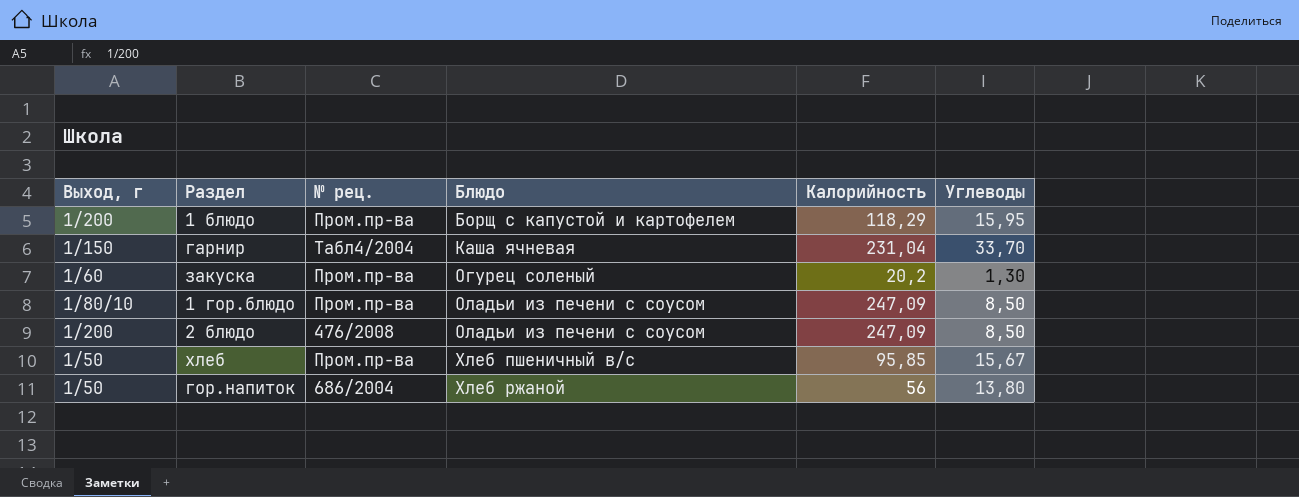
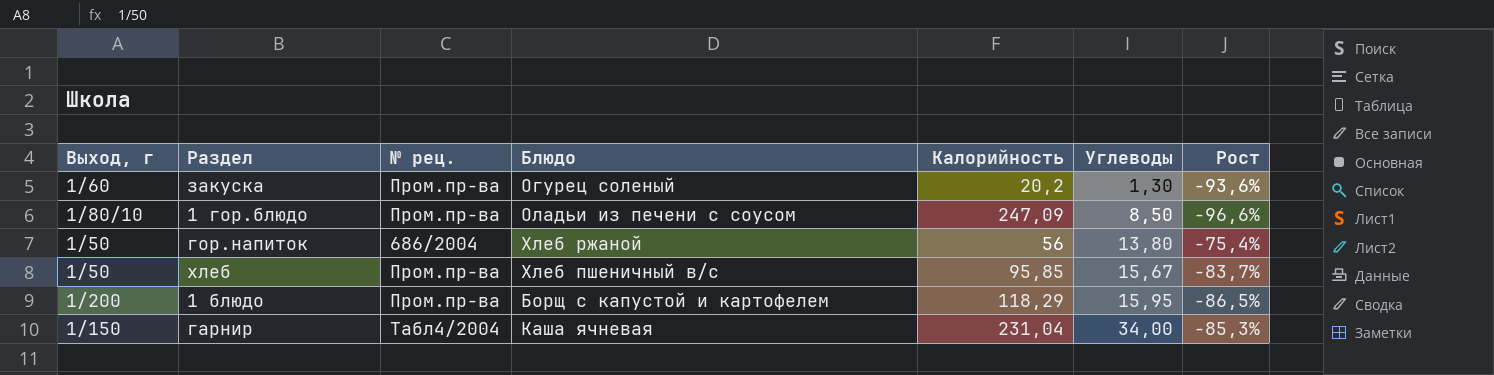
row order: Блюдо ascending -> Углеводы ascending
column Рост | formula: none -> ([Углеводы] - [Калорийность]) / [Калорийность]
row 2 блюдо: 1/200 | 476/2008 | Оладьи из печени с соусом | 247,09 | 8,50 -> none
гарнир | Углеводы: 33,70 -> 34,00

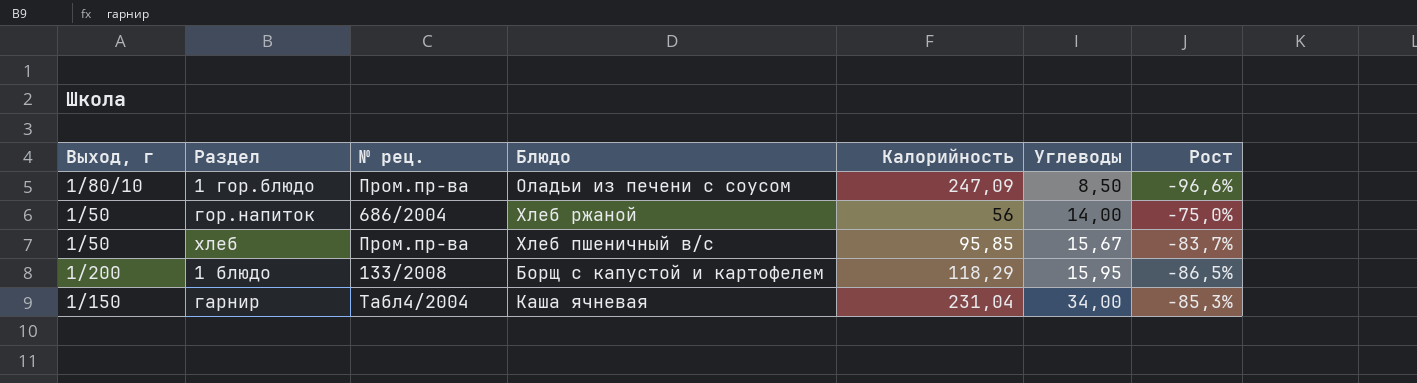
row закуска: 1/60 | Пром.пр-ва | Огурец соленый | 20,2 | 1,30 | -93,6% -> none
гор.напиток | Углеводы: 13,80 -> 14,00
гор.напиток | Рост: -75,4% -> -75,0%
1 блюдо | № рец.: Пром.пр-ва -> 133/2008

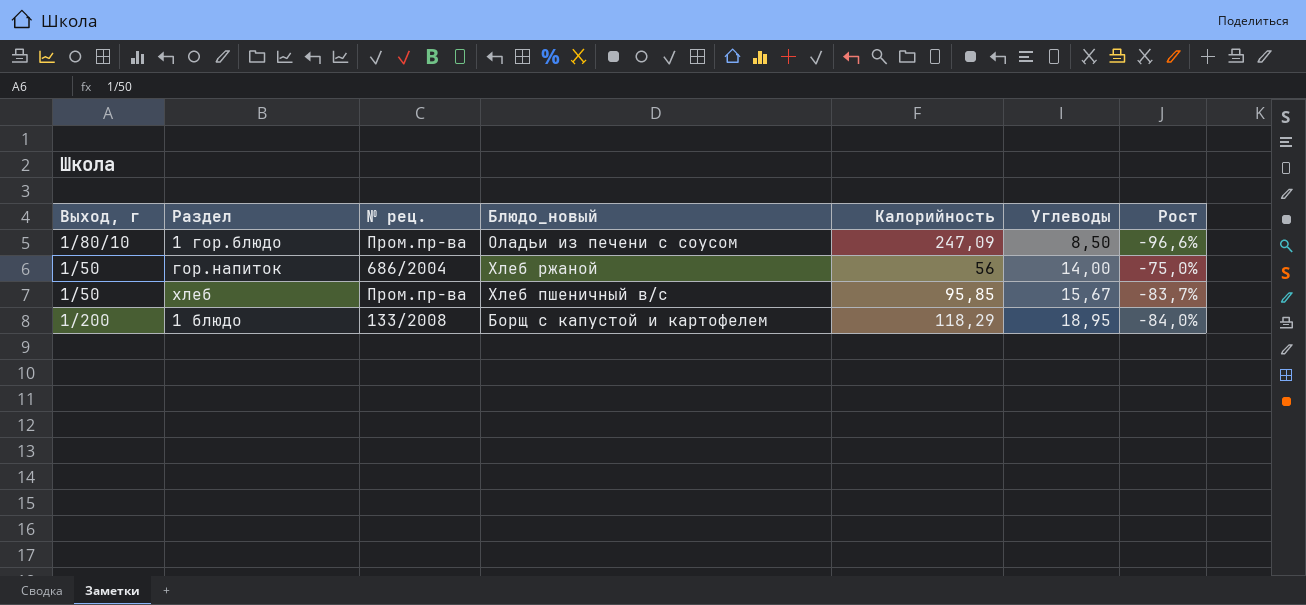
column name: Блюдо -> Блюдо_новый
row гарнир: 1/150 | Табл4/2004 | Каша ячневая | 231,04 | 34,00 | -85,3% -> none
1 блюдо | Углеводы: 15,95 -> 18,95
1 блюдо | Рост: -86,5% -> -84,0%

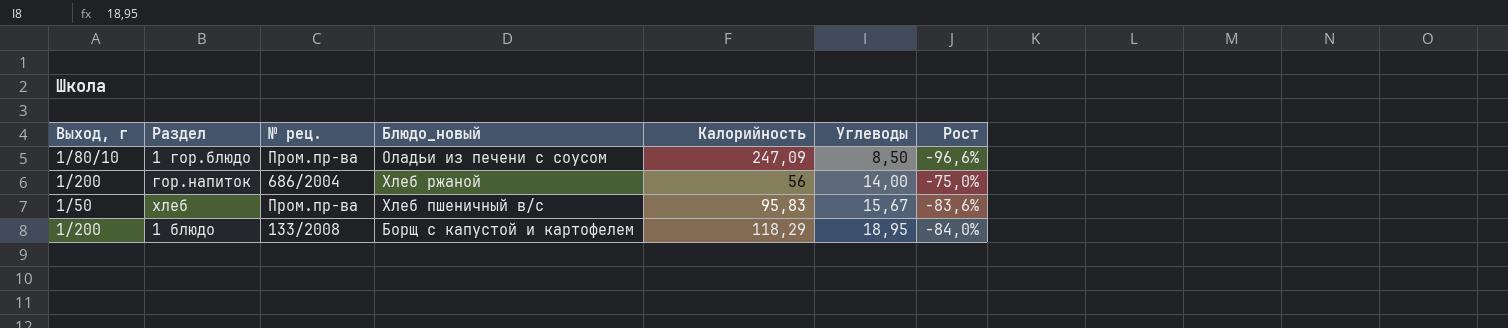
гор.напиток | Выход, г: 1/50 -> 1/200
хлеб | Калорийность: 95,85 -> 95,83
хлеб | Рост: -83,7% -> -83,6%

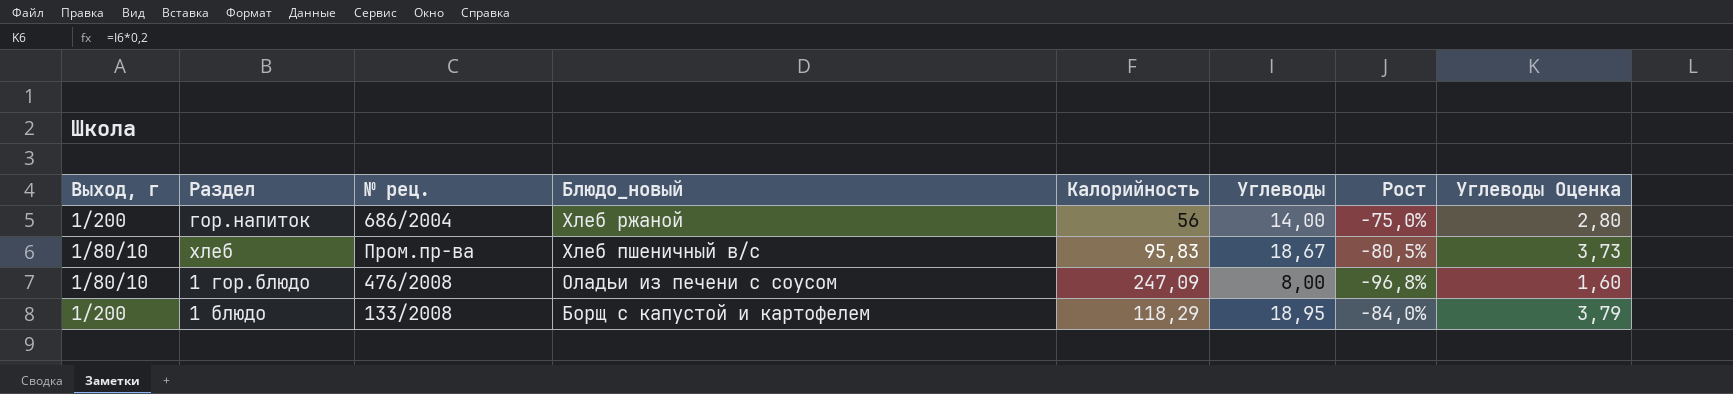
row order: Углеводы ascending -> Блюдо_новый descending
column Углеводы Оценка | formula: none -> [Углеводы] * 0,2
хлеб | Выход, г: 1/50 -> 1/80/10
хлеб | Углеводы: 15,67 -> 18,67
хлеб | Рост: -83,6% -> -80,5%
1 гор.блюдо | № рец.: Пром.пр-ва -> 476/2008
1 гор.блюдо | Углеводы: 8,50 -> 8,00
1 гор.блюдо | Рост: -96,6% -> -96,8%

